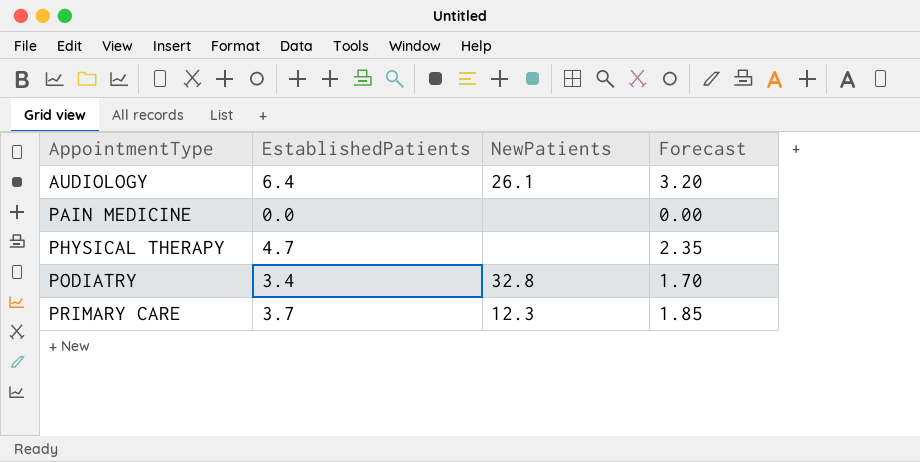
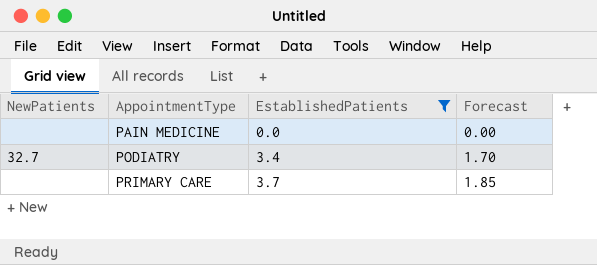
filter: none -> EstablishedPatients <= 3.7
column NewPatients | position: 3 -> 1
PODIATRY | NewPatients: 32.8 -> 32.7
PRIMARY CARE | NewPatients: 12.3 -> none

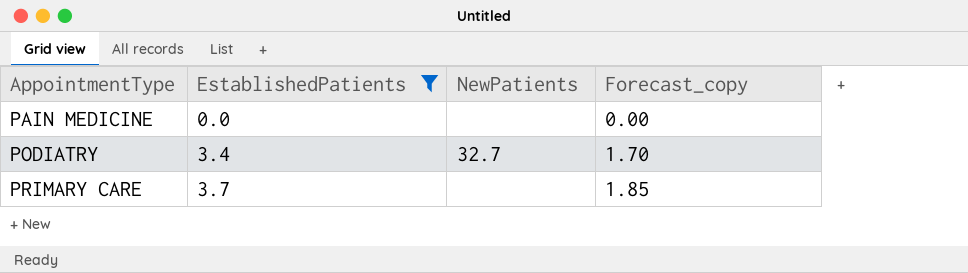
column NewPatients | position: 1 -> 3
column name: Forecast -> Forecast_copy

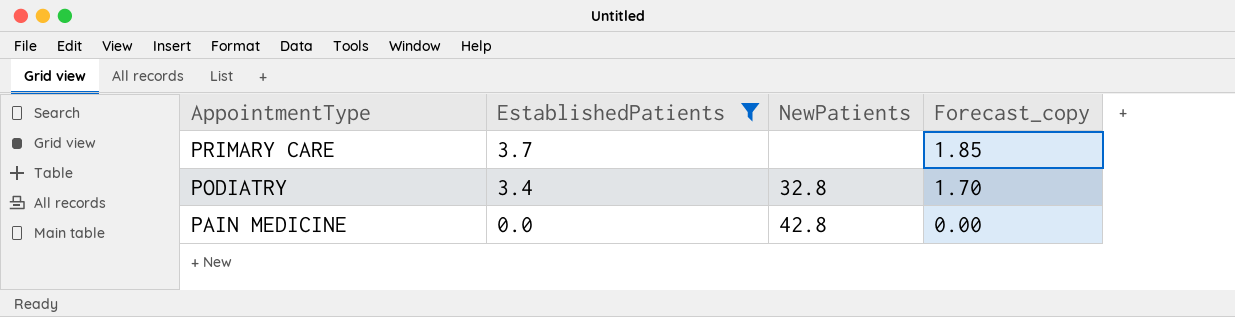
row order: AppointmentType ascending -> AppointmentType descending
PODIATRY | NewPatients: 32.7 -> 32.8
PAIN MEDICINE | NewPatients: none -> 42.8

